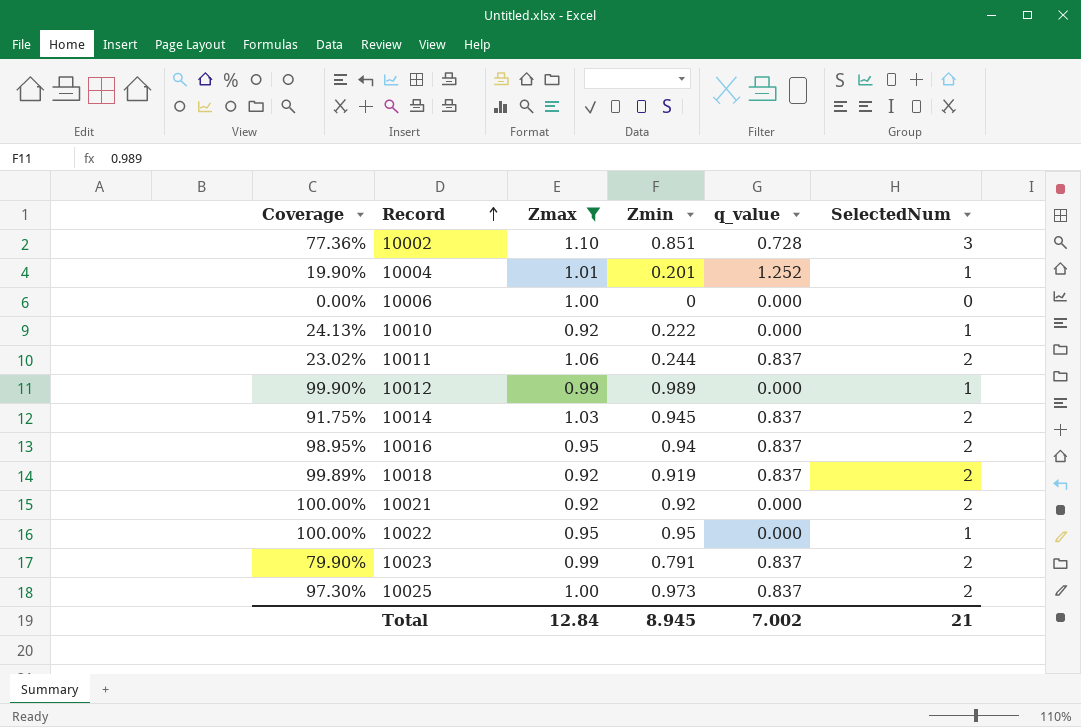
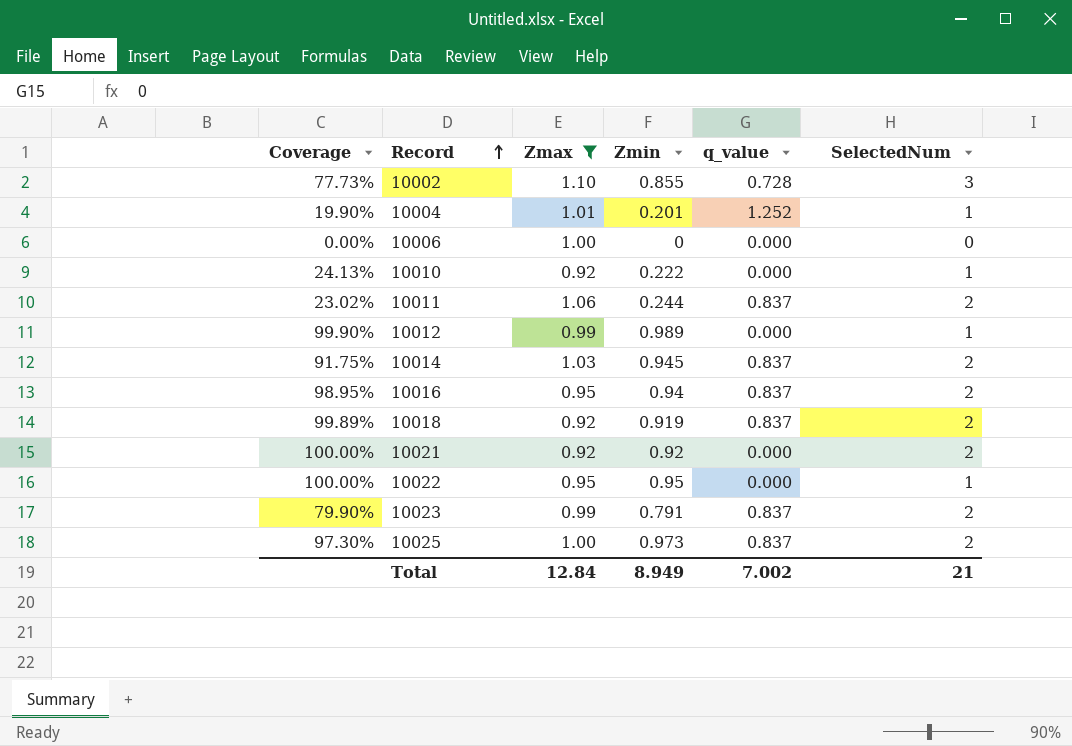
10002 | Coverage: 77.36% -> 77.73%
10002 | Zmin: 0.851 -> 0.855
Total | Zmin: 8.945 -> 8.949

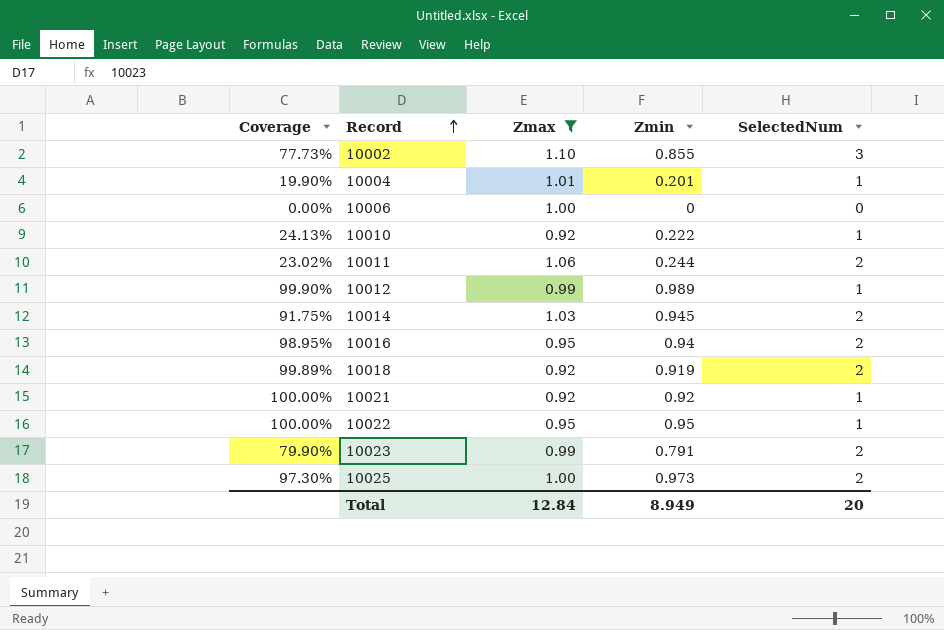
column q_value | position: 5 -> none
10021 | SelectedNum: 2 -> 1
Total | SelectedNum: 21 -> 20

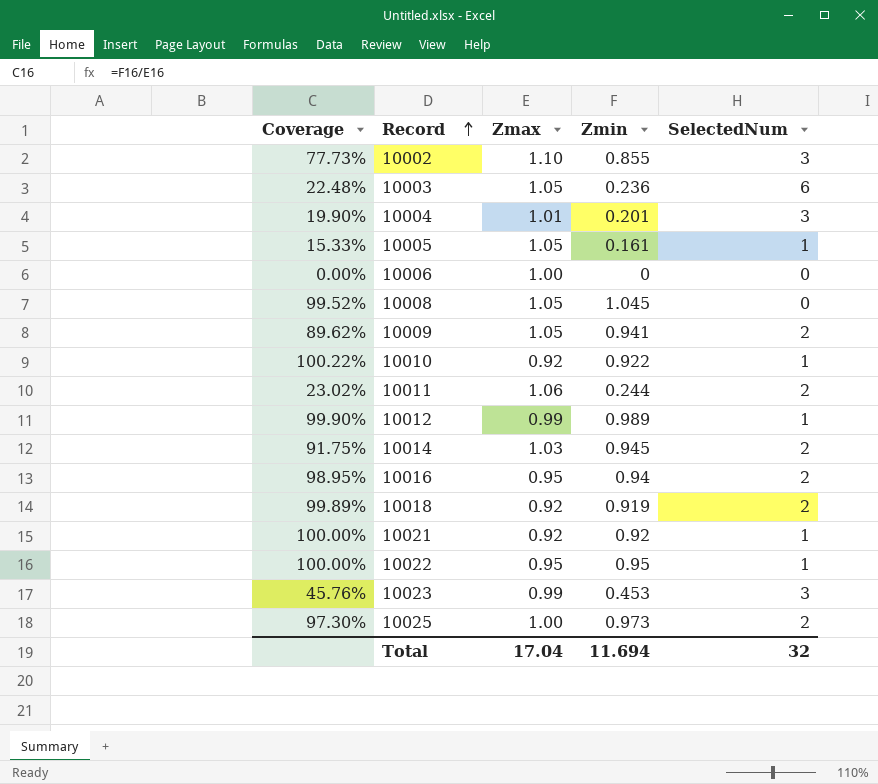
filter: Zmax != 1.05 -> none
10004 | SelectedNum: 1 -> 3
10010 | Coverage: 24.13% -> 100.22%
10010 | Zmin: 0.222 -> 0.922
10023 | Coverage: 79.90% -> 45.76%
10023 | Zmin: 0.791 -> 0.453
10023 | SelectedNum: 2 -> 3
Total | Zmax: 12.84 -> 17.04
Total | Zmin: 8.949 -> 11.694
Total | SelectedNum: 20 -> 32

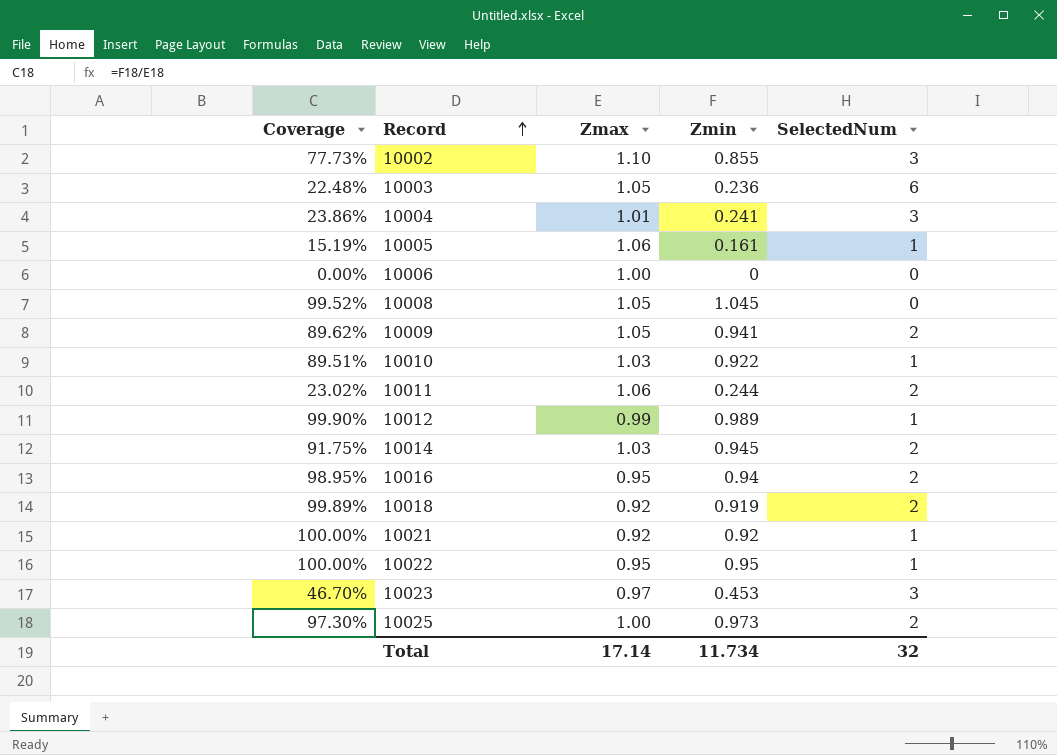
10004 | Coverage: 19.90% -> 23.86%
10004 | Zmin: 0.201 -> 0.241
10005 | Coverage: 15.33% -> 15.19%
10005 | Zmax: 1.05 -> 1.06
10010 | Coverage: 100.22% -> 89.51%
10010 | Zmax: 0.92 -> 1.03
10023 | Coverage: 45.76% -> 46.70%
10023 | Zmax: 0.99 -> 0.97
Total | Zmax: 17.04 -> 17.14
Total | Zmin: 11.694 -> 11.734

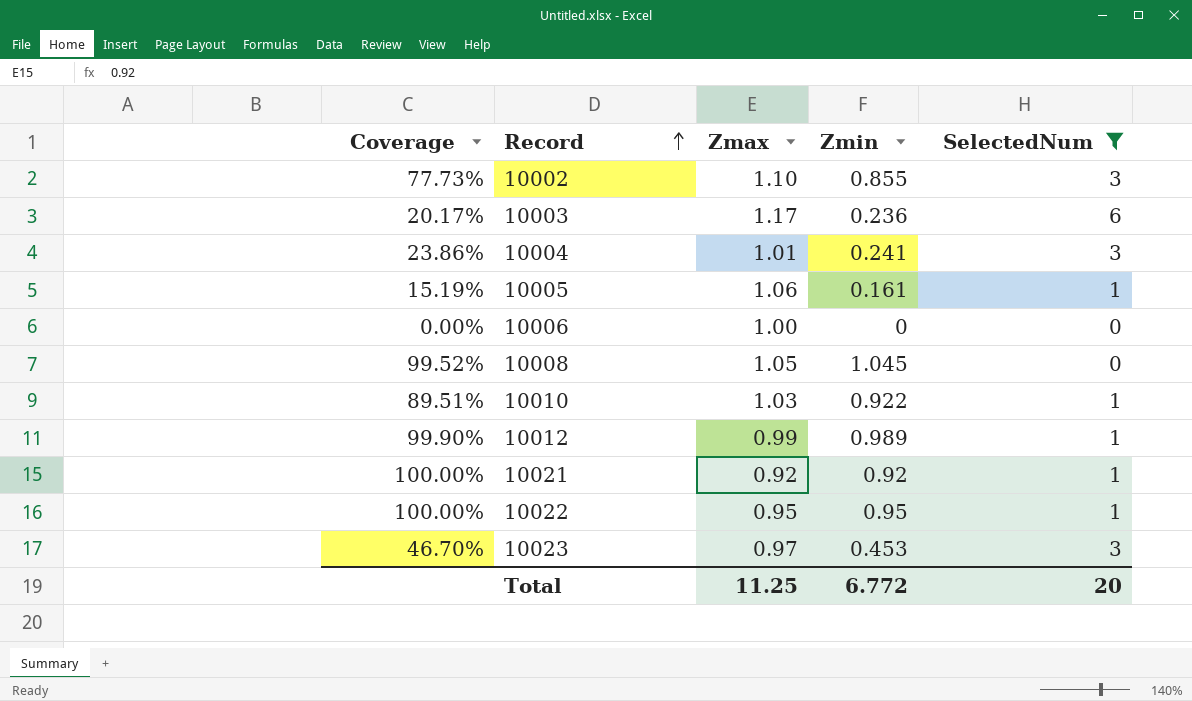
filter: none -> SelectedNum != 2
10003 | Coverage: 22.48% -> 20.17%
10003 | Zmax: 1.05 -> 1.17
Total | Zmax: 17.14 -> 11.25
Total | Zmin: 11.734 -> 6.772
Total | SelectedNum: 32 -> 20

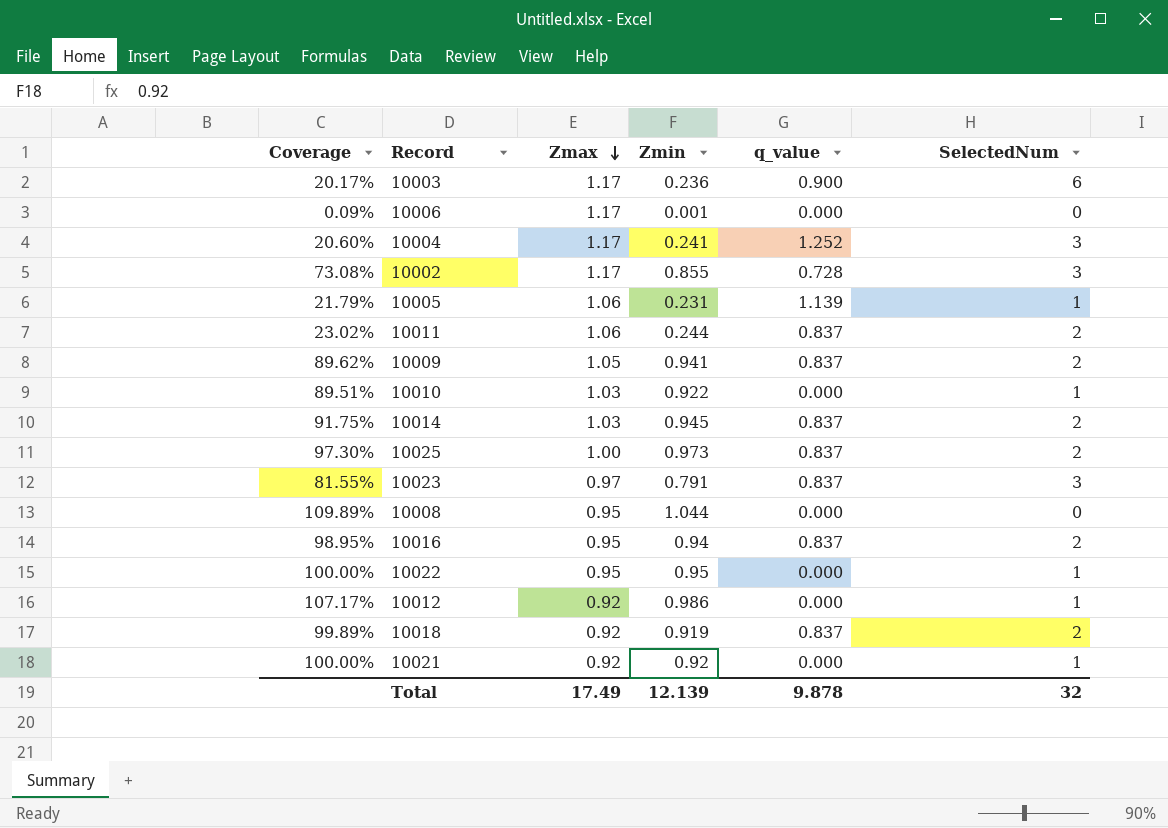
filter: SelectedNum != 2 -> none
row order: Record ascending -> Zmax descending
column q_value | position: none -> 5
10006 | Coverage: 0.00% -> 0.09%
10006 | Zmax: 1.00 -> 1.17
10006 | Zmin: 0 -> 0.001
10004 | Coverage: 23.86% -> 20.60%
10004 | Zmax: 1.01 -> 1.17
10002 | Coverage: 77.73% -> 73.08%
10002 | Zmax: 1.10 -> 1.17
10005 | Coverage: 15.19% -> 21.79%
10005 | Zmin: 0.161 -> 0.231
10023 | Coverage: 46.70% -> 81.55%
10023 | Zmin: 0.453 -> 0.791
10008 | Coverage: 99.52% -> 109.89%
10008 | Zmax: 1.05 -> 0.95
10008 | Zmin: 1.045 -> 1.044
10012 | Coverage: 99.90% -> 107.17%
10012 | Zmax: 0.99 -> 0.92
10012 | Zmin: 0.989 -> 0.986
Total | Zmax: 11.25 -> 17.49
Total | Zmin: 6.772 -> 12.139
Total | SelectedNum: 20 -> 32

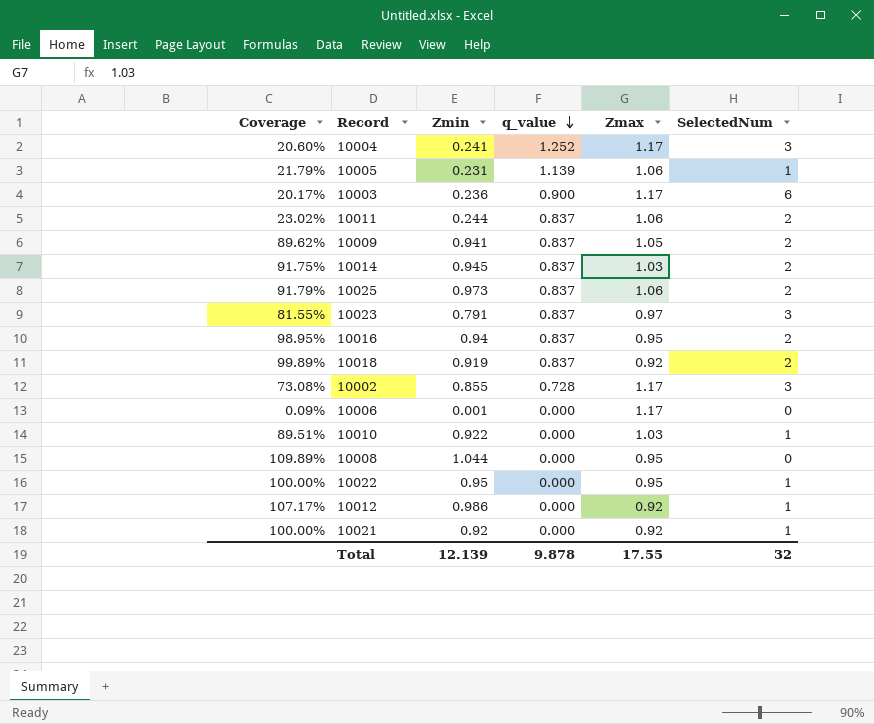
row order: Zmax descending -> q_value descending
column Zmax | position: 3 -> 5
10025 | Coverage: 97.30% -> 91.79%
10025 | Zmax: 1.00 -> 1.06
Total | Zmax: 17.49 -> 17.55

